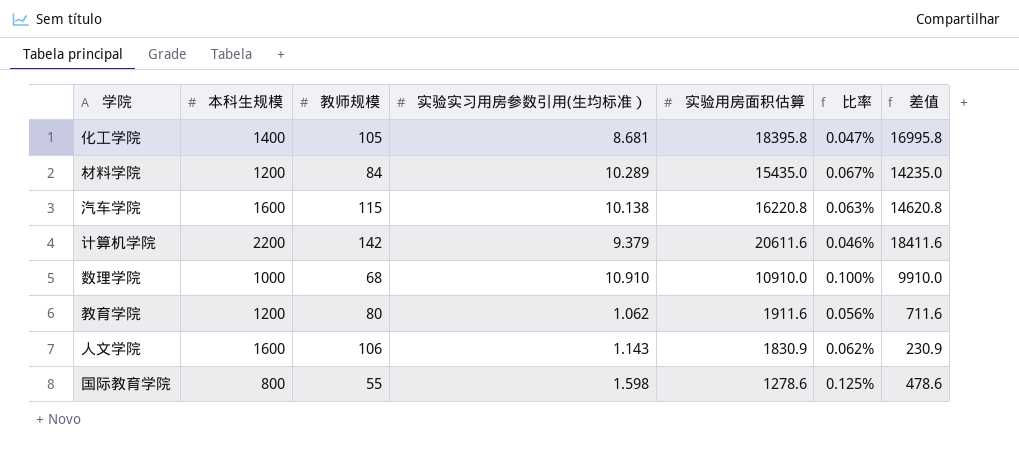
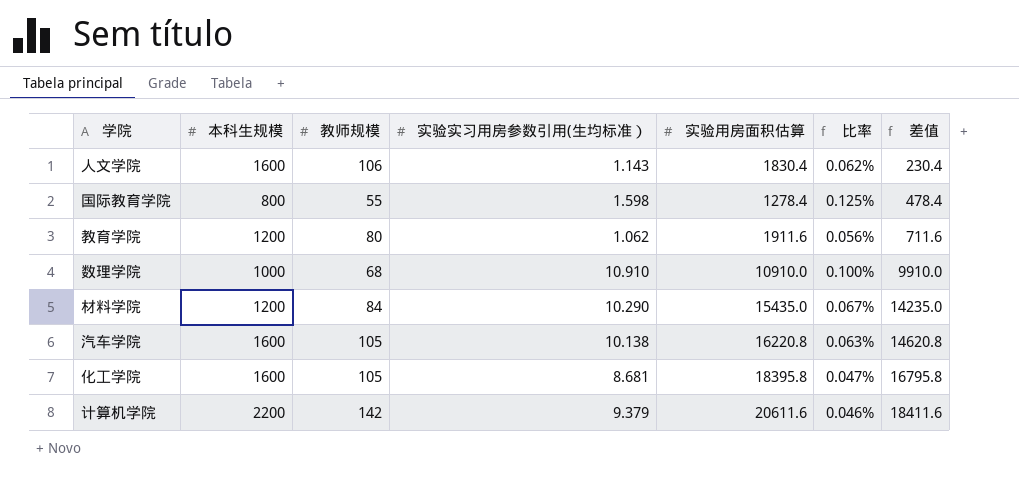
row order: none -> 差值 ascending
人文学院 | 实验用房面积估算: 1830.9 -> 1830.4
人文学院 | 差值: 230.9 -> 230.4
国际教育学院 | 实验用房面积估算: 1278.6 -> 1278.4
国际教育学院 | 差值: 478.6 -> 478.4
材料学院 | 实验实习用房参数引用(生均标准）: 10.289 -> 10.290
汽车学院 | 教师规模: 115 -> 105
化工学院 | 本科生规模: 1400 -> 1600
化工学院 | 差值: 16995.8 -> 16795.8

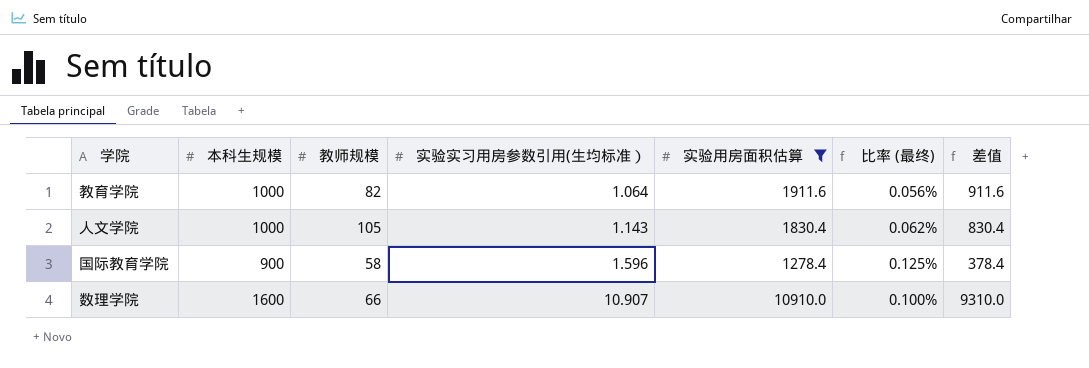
filter: none -> 实验用房面积估算 <= 10910.0
row order: 差值 ascending -> 实验实习用房参数引用(生均标准） ascending
column name: 比率 -> 比率 (最终)
教育学院 | 本科生规模: 1200 -> 1000
教育学院 | 教师规模: 80 -> 82
教育学院 | 实验实习用房参数引用(生均标准）: 1.062 -> 1.064
教育学院 | 差值: 711.6 -> 911.6
人文学院 | 本科生规模: 1600 -> 1000
人文学院 | 教师规模: 106 -> 105
人文学院 | 差值: 230.4 -> 830.4
国际教育学院 | 本科生规模: 800 -> 900
国际教育学院 | 教师规模: 55 -> 58
国际教育学院 | 实验实习用房参数引用(生均标准）: 1.598 -> 1.596
国际教育学院 | 差值: 478.4 -> 378.4
数理学院 | 本科生规模: 1000 -> 1600
数理学院 | 教师规模: 68 -> 66
数理学院 | 实验实习用房参数引用(生均标准）: 10.910 -> 10.907
数理学院 | 差值: 9910.0 -> 9310.0

